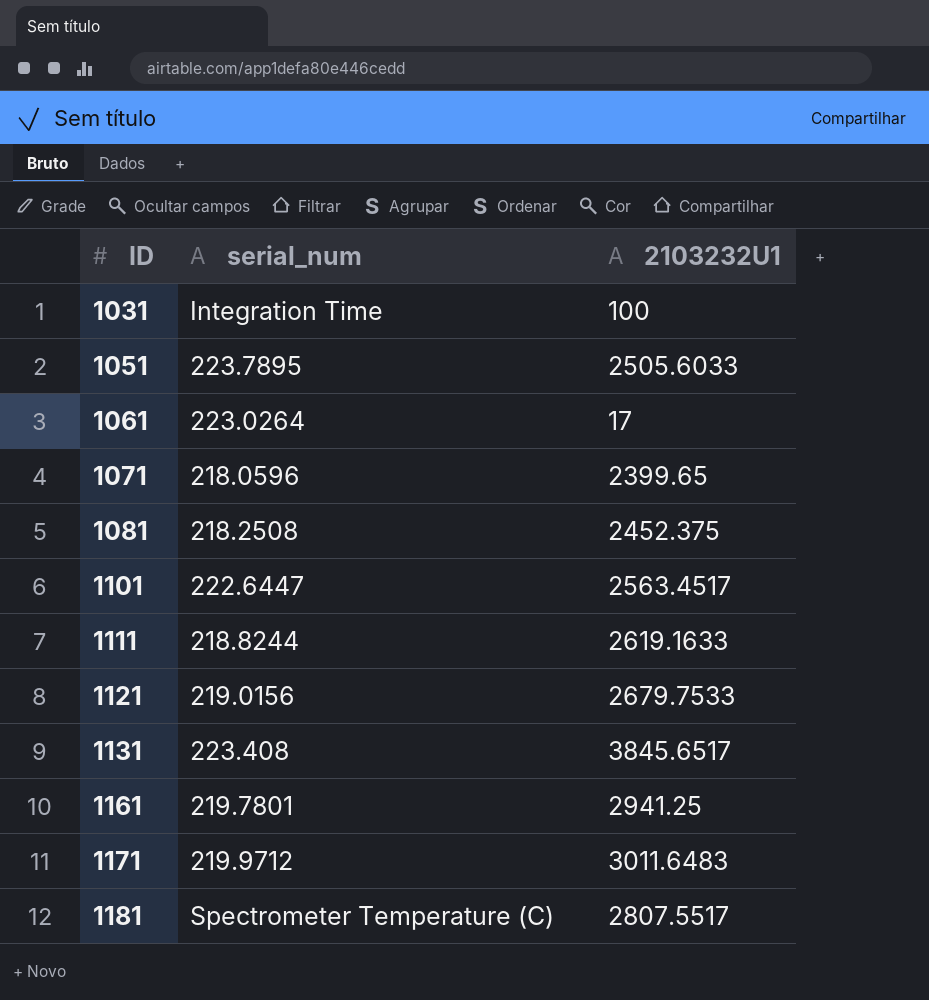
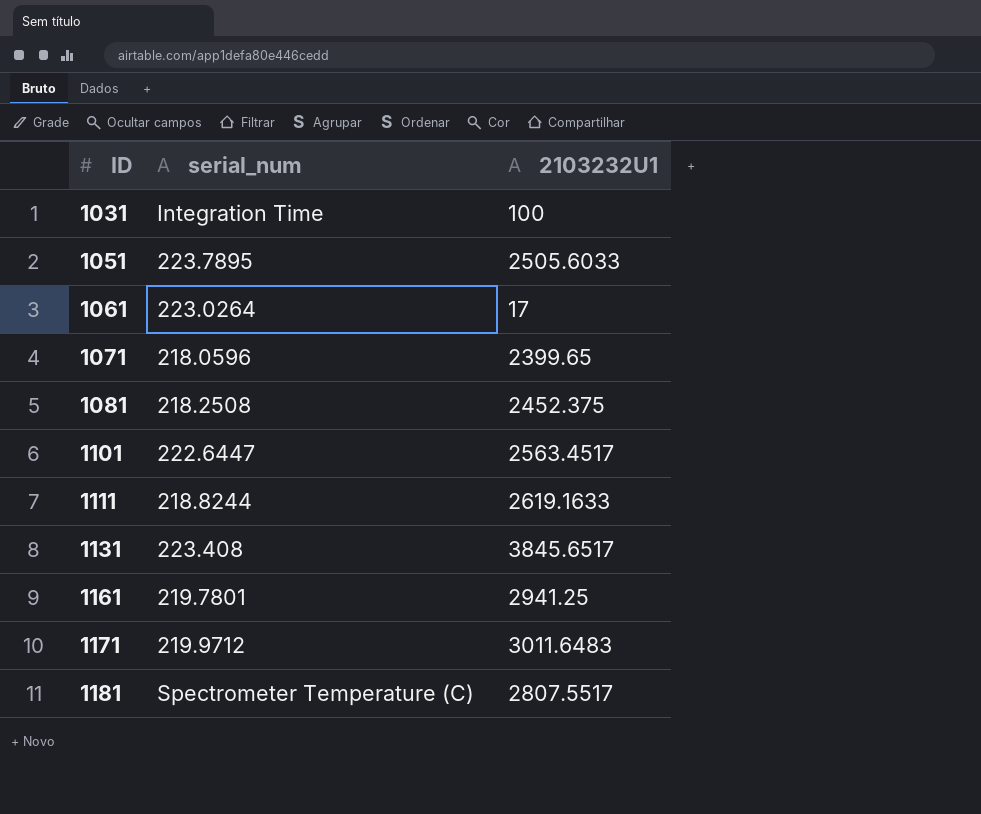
row 1121: 219.0156 | 2679.7533 -> none

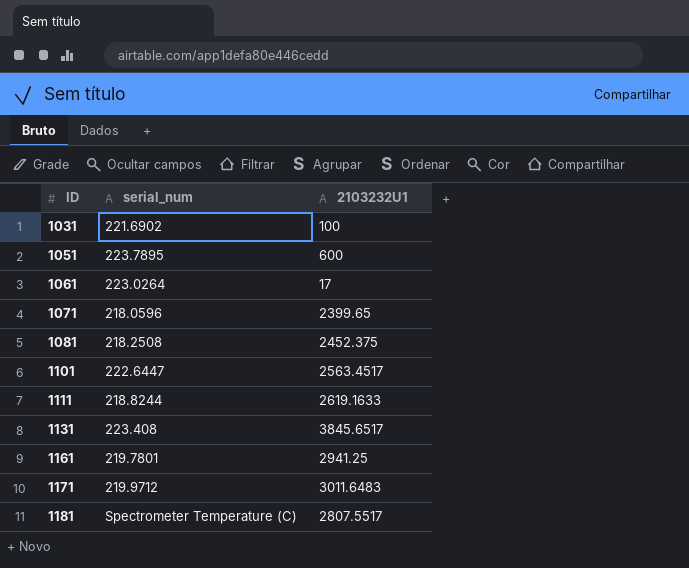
1031 | serial_num: Integration Time -> 221.6902
1051 | 2103232U1: 2505.6033 -> 600

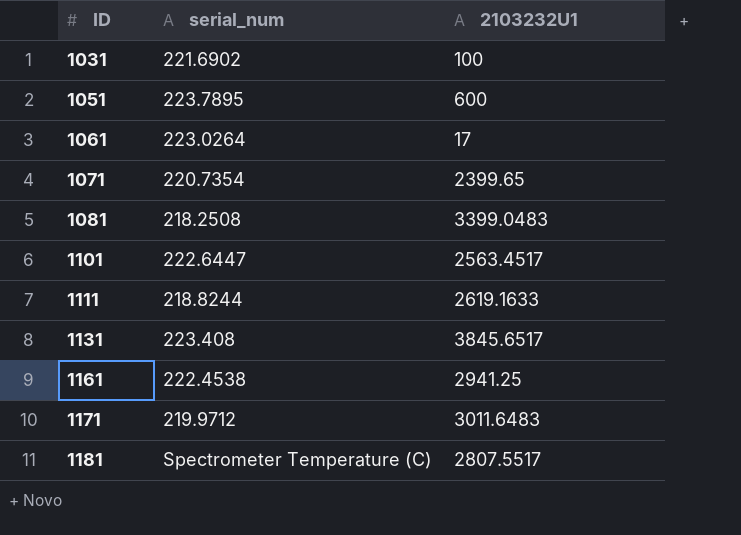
1071 | serial_num: 218.0596 -> 220.7354
1081 | 2103232U1: 2452.375 -> 3399.0483
1161 | serial_num: 219.7801 -> 222.4538

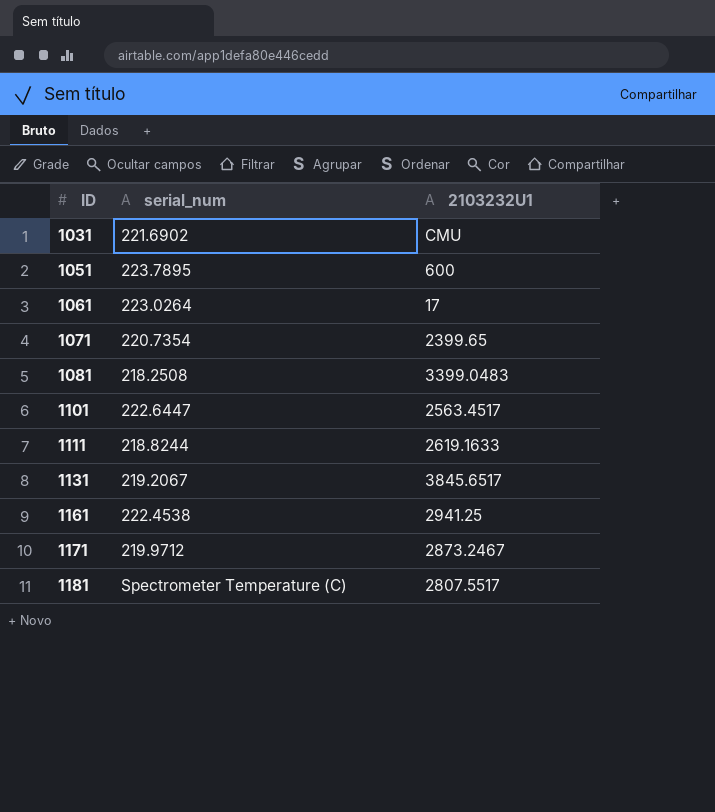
1031 | 2103232U1: 100 -> CMU
1131 | serial_num: 223.408 -> 219.2067
1171 | 2103232U1: 3011.6483 -> 2873.2467

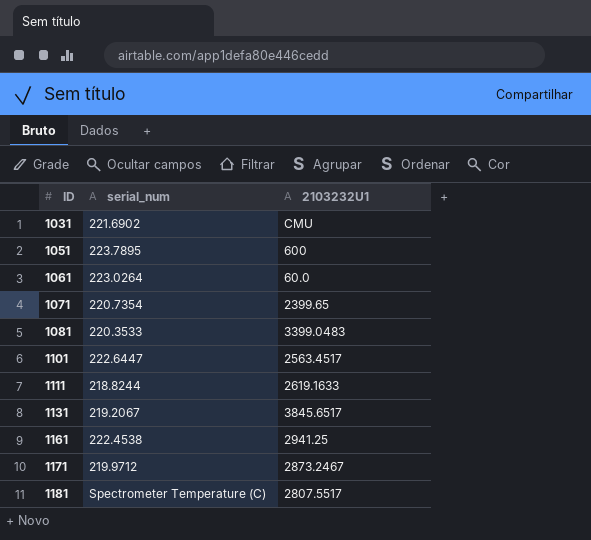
1061 | 2103232U1: 17 -> 60.0
1081 | serial_num: 218.2508 -> 220.3533

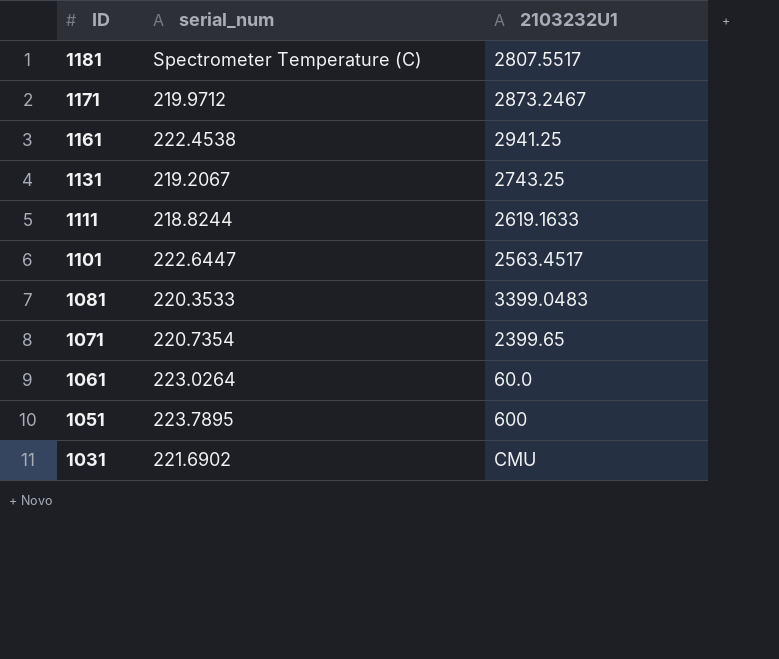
row order: ID ascending -> ID descending
1131 | 2103232U1: 3845.6517 -> 2743.25

